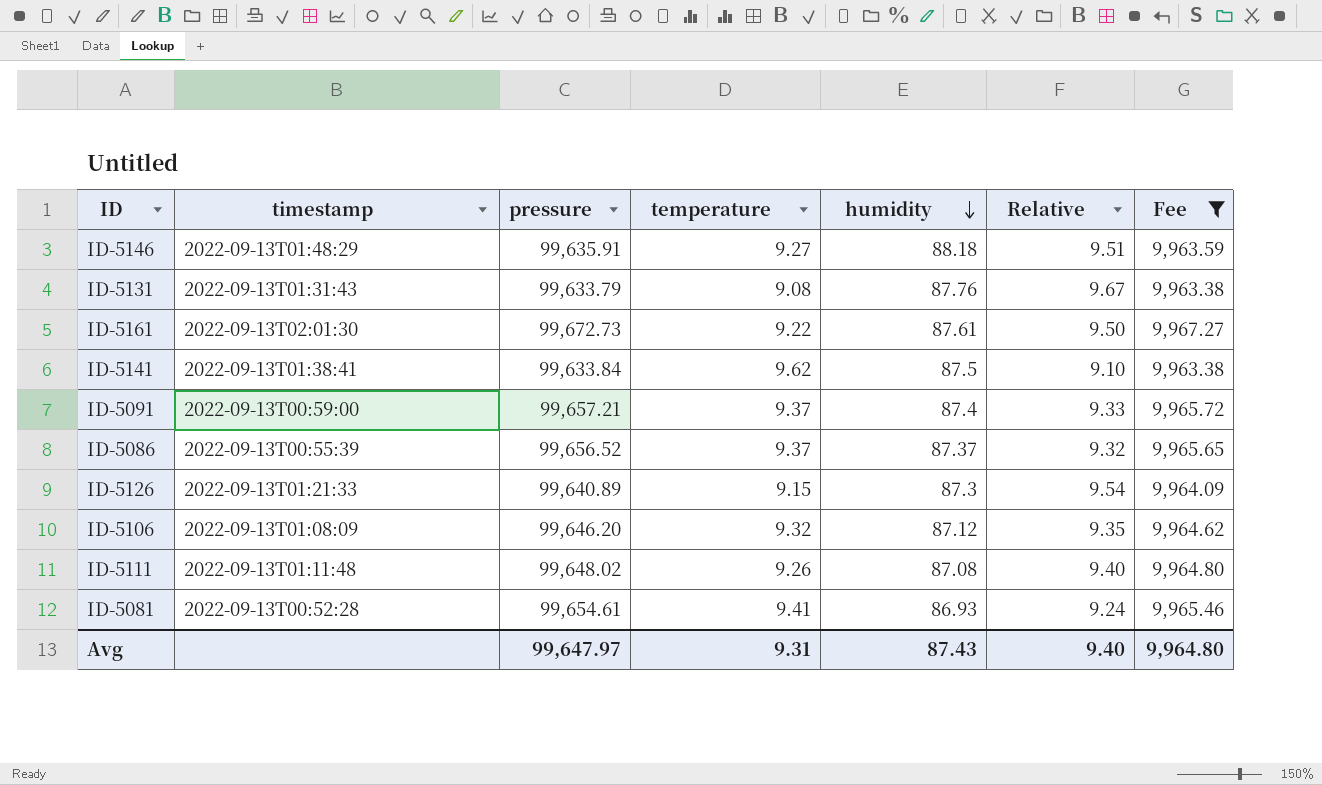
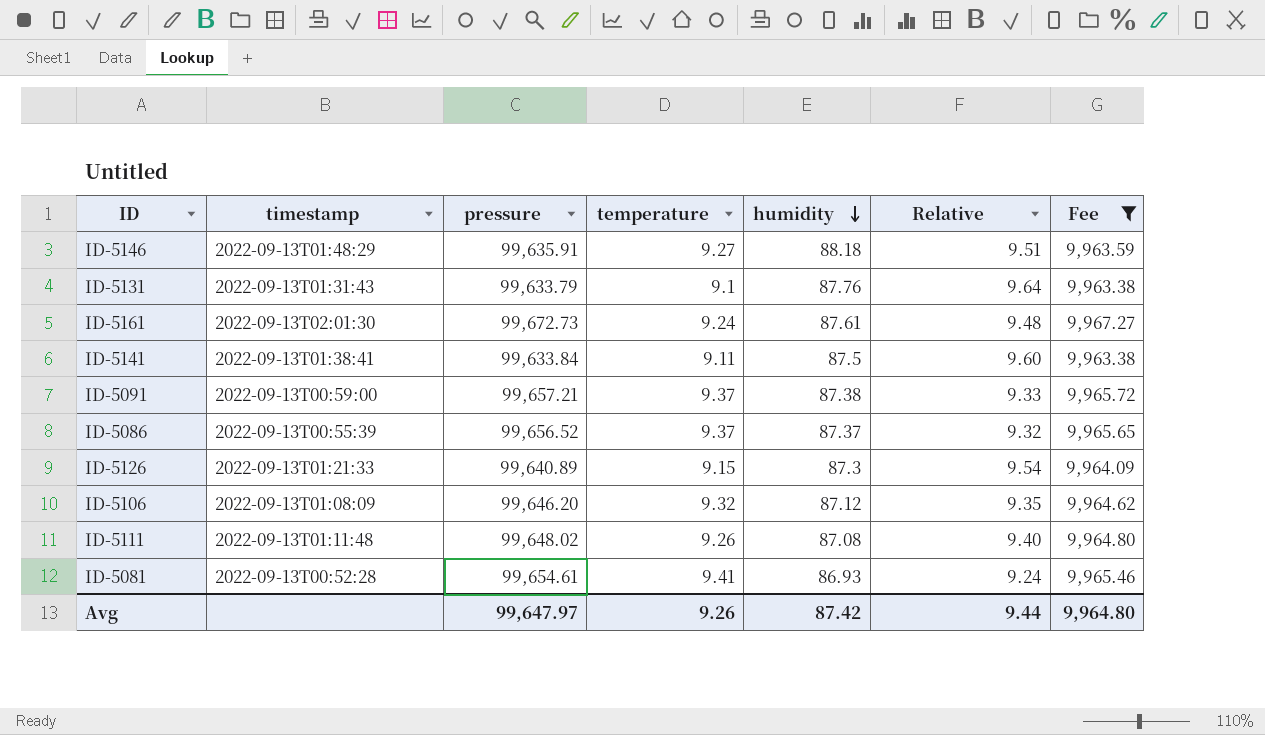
ID-5131 | temperature: 9.08 -> 9.1
ID-5131 | Relative: 9.67 -> 9.64
ID-5161 | temperature: 9.22 -> 9.24
ID-5161 | Relative: 9.50 -> 9.48
ID-5141 | temperature: 9.62 -> 9.11
ID-5141 | Relative: 9.10 -> 9.60
ID-5091 | humidity: 87.4 -> 87.38
Avg | temperature: 9.31 -> 9.26
Avg | humidity: 87.43 -> 87.42
Avg | Relative: 9.40 -> 9.44

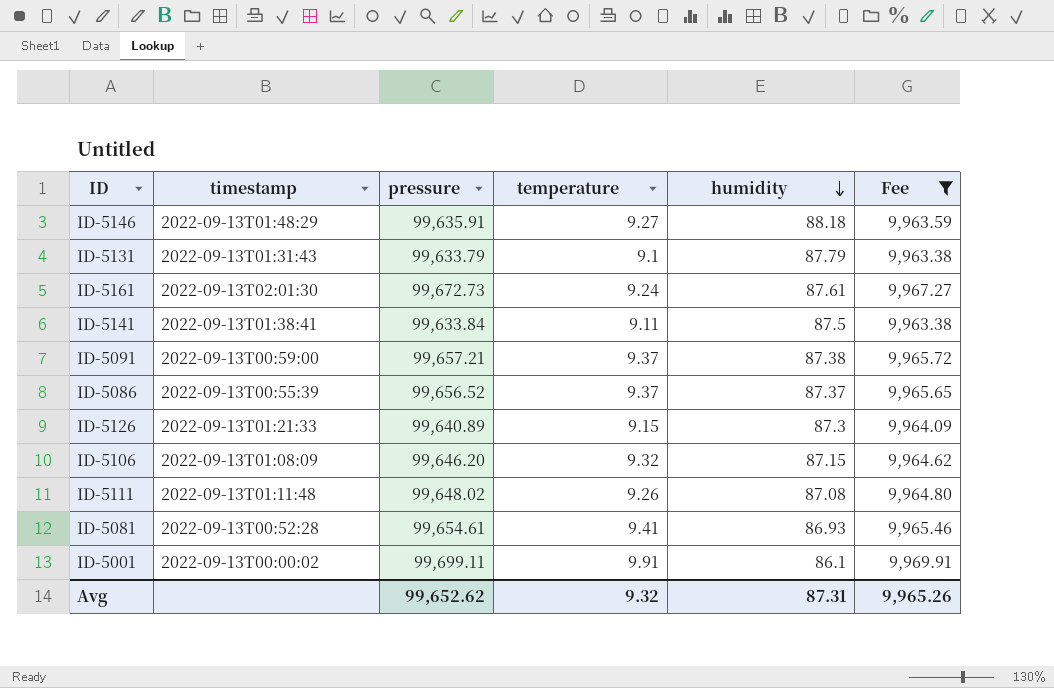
column Relative | formula: [humidity] / [temperature] -> none
ID-5131 | humidity: 87.76 -> 87.79
ID-5106 | humidity: 87.12 -> 87.15
row ID-5001: none -> 2022-09-13T00:00:02 | 99,699.11 | 9.91 | 86.1 | 9,969.91
Avg | pressure: 99,647.97 -> 99,652.62
Avg | temperature: 9.26 -> 9.32
Avg | humidity: 87.42 -> 87.31
Avg | Fee: 9,964.80 -> 9,965.26

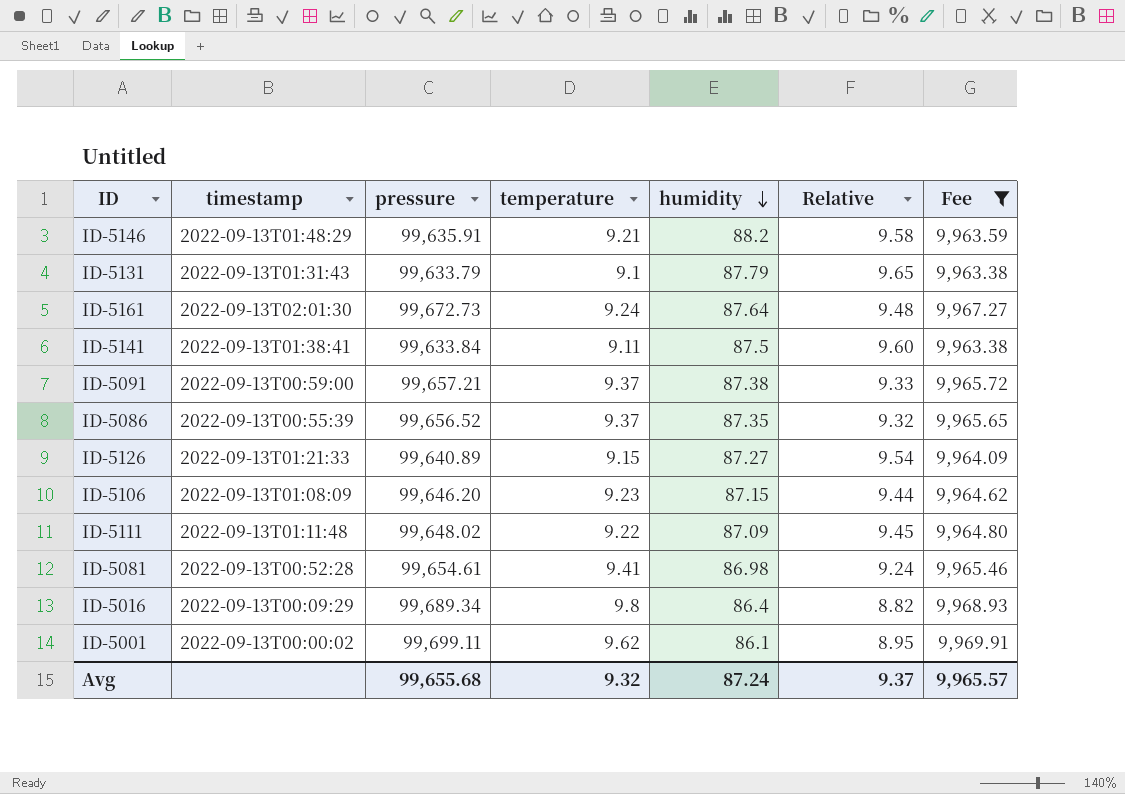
column Relative | formula: none -> [humidity] / [temperature]
ID-5146 | temperature: 9.27 -> 9.21
ID-5146 | humidity: 88.18 -> 88.2
ID-5161 | humidity: 87.61 -> 87.64
ID-5086 | humidity: 87.37 -> 87.35
ID-5126 | humidity: 87.3 -> 87.27
ID-5106 | temperature: 9.32 -> 9.23
ID-5111 | temperature: 9.26 -> 9.22
ID-5111 | humidity: 87.08 -> 87.09
ID-5081 | humidity: 86.93 -> 86.98
row ID-5016: none -> 2022-09-13T00:09:29 | 99,689.34 | 9.8 | 86.4 | 8.82 | 9,968.93
ID-5001 | temperature: 9.91 -> 9.62
Avg | pressure: 99,652.62 -> 99,655.68
Avg | humidity: 87.31 -> 87.24
Avg | Fee: 9,965.26 -> 9,965.57

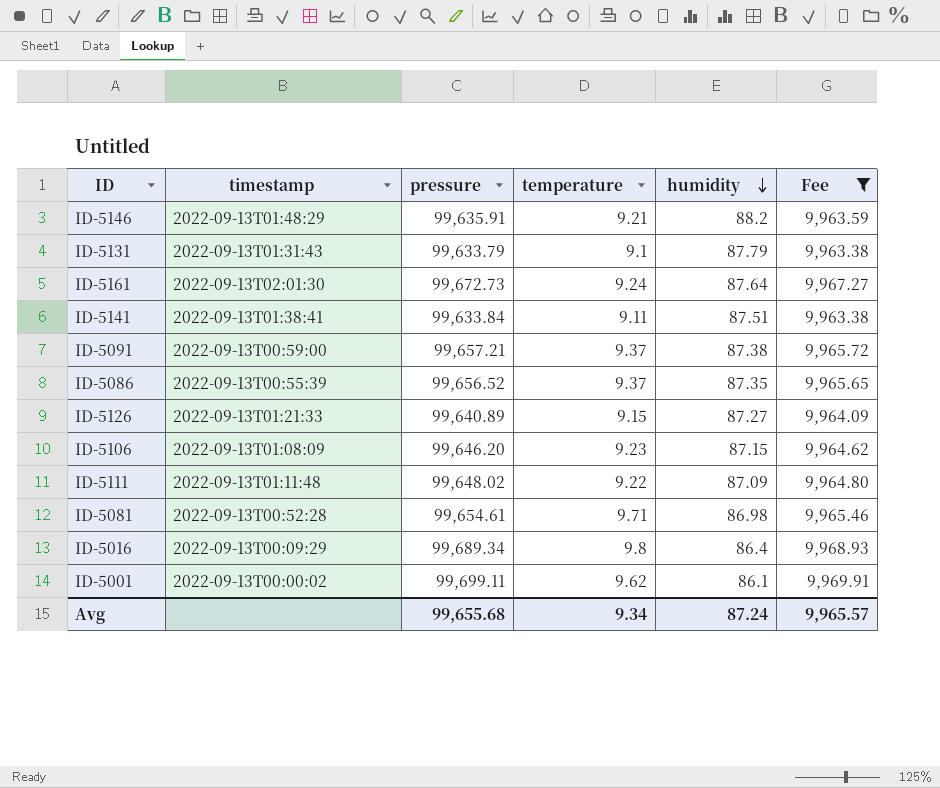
column Relative | formula: [humidity] / [temperature] -> none
ID-5141 | humidity: 87.5 -> 87.51
ID-5081 | temperature: 9.41 -> 9.71
Avg | temperature: 9.32 -> 9.34

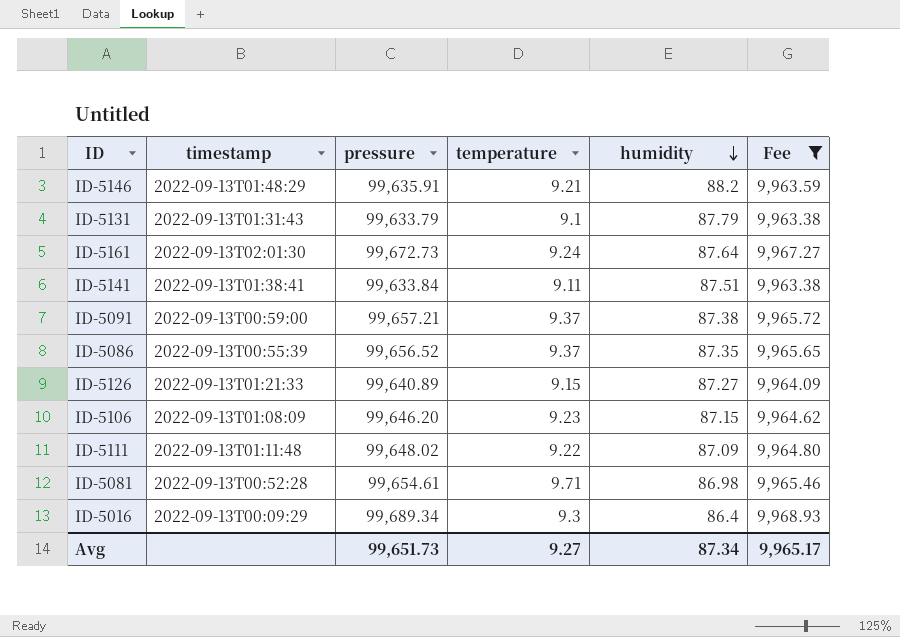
row ID-5001: 2022-09-13T00:00:02 | 99,699.11 | 9.62 | 86.1 | 9,969.91 -> none
ID-5016 | temperature: 9.8 -> 9.3
Avg | pressure: 99,655.68 -> 99,651.73
Avg | temperature: 9.34 -> 9.27
Avg | humidity: 87.24 -> 87.34
Avg | Fee: 9,965.57 -> 9,965.17

